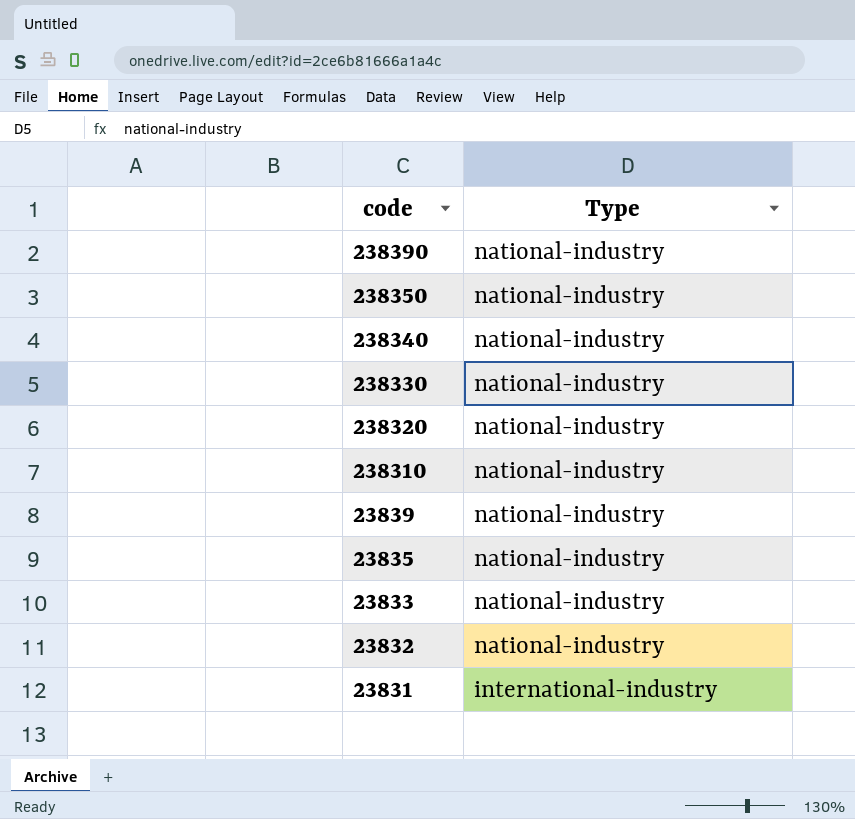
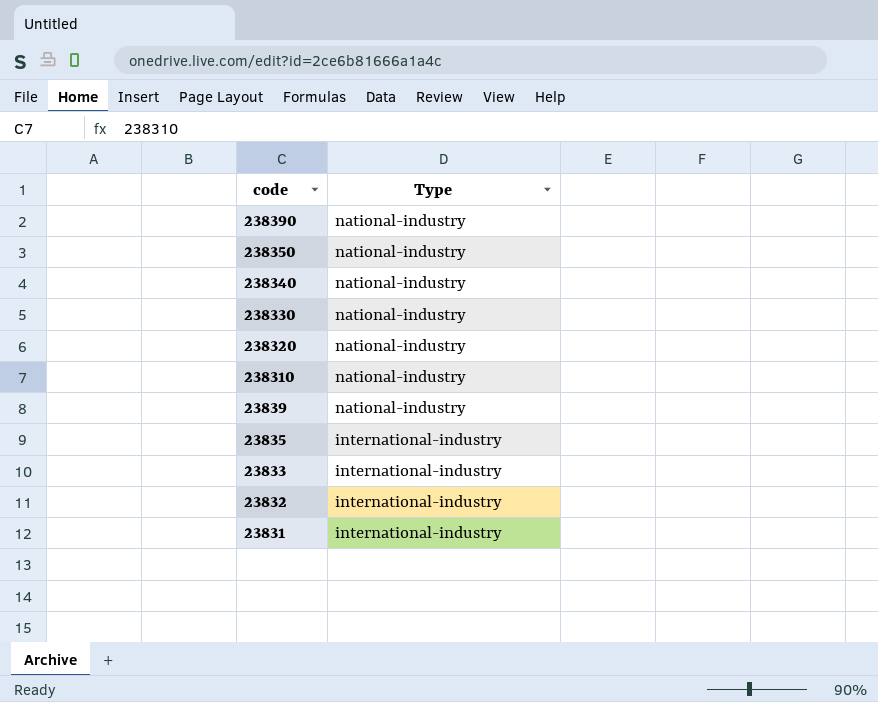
23835 | Type: national-industry -> international-industry
23833 | Type: national-industry -> international-industry
23832 | Type: national-industry -> international-industry

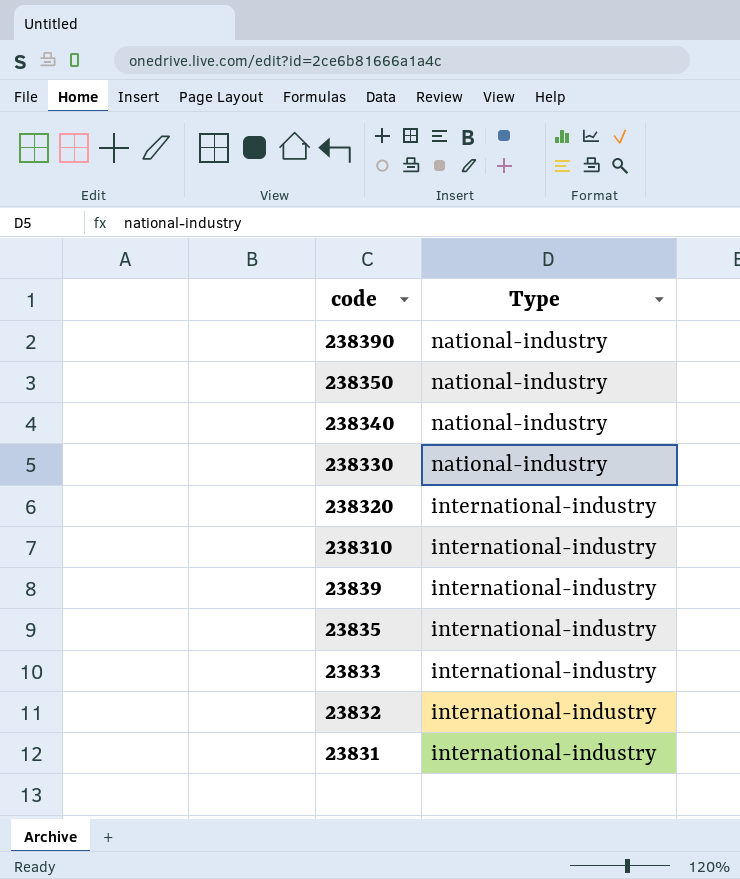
238320 | Type: national-industry -> international-industry
238310 | Type: national-industry -> international-industry
23839 | Type: national-industry -> international-industry

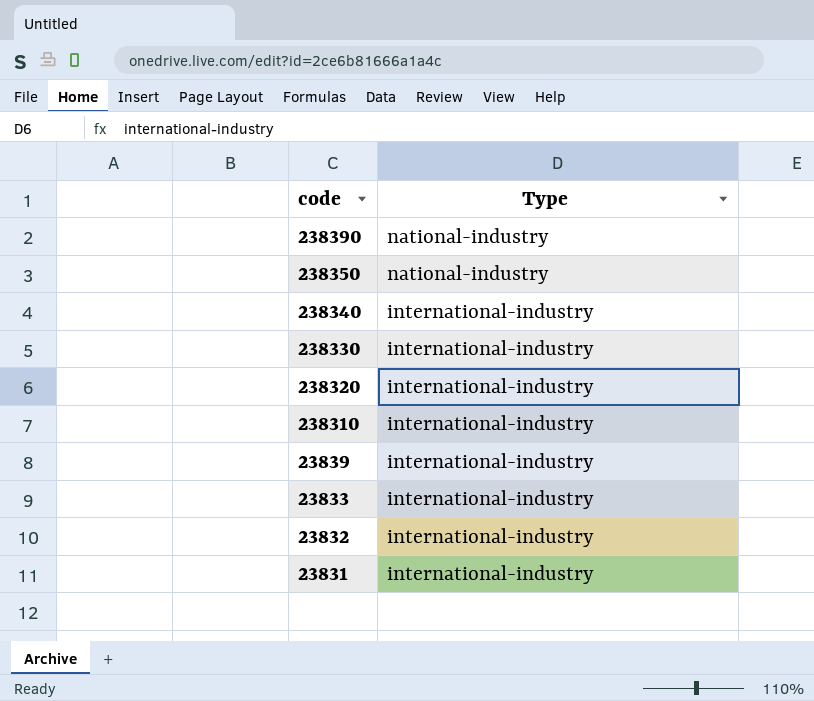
row 23835: international-industry -> none
238340 | Type: national-industry -> international-industry
238330 | Type: national-industry -> international-industry

